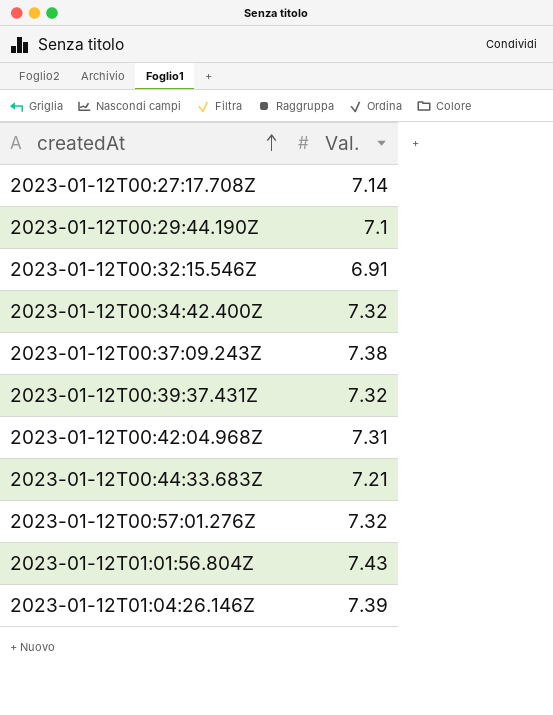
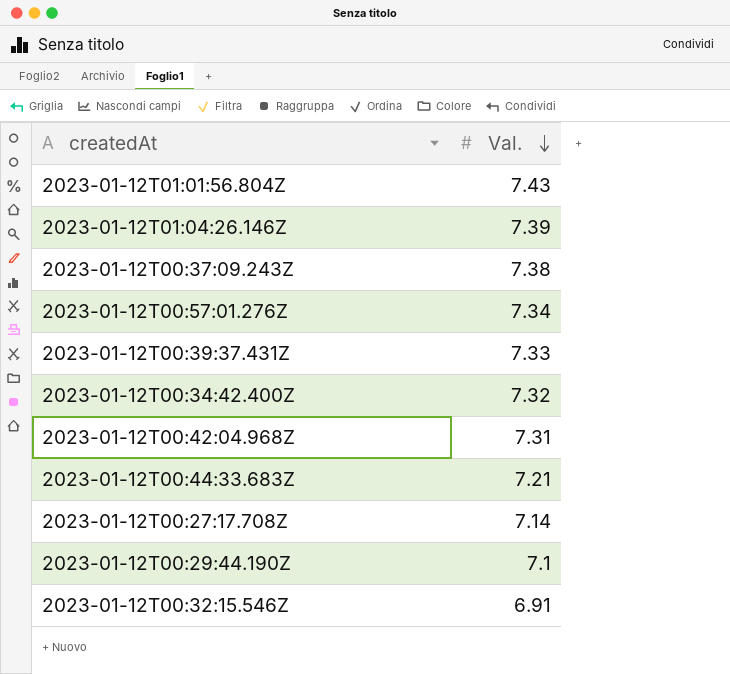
row order: createdAt ascending -> Val. descending
2023-01-12T00:57:01.276Z | Val.: 7.32 -> 7.34
2023-01-12T00:39:37.431Z | Val.: 7.32 -> 7.33

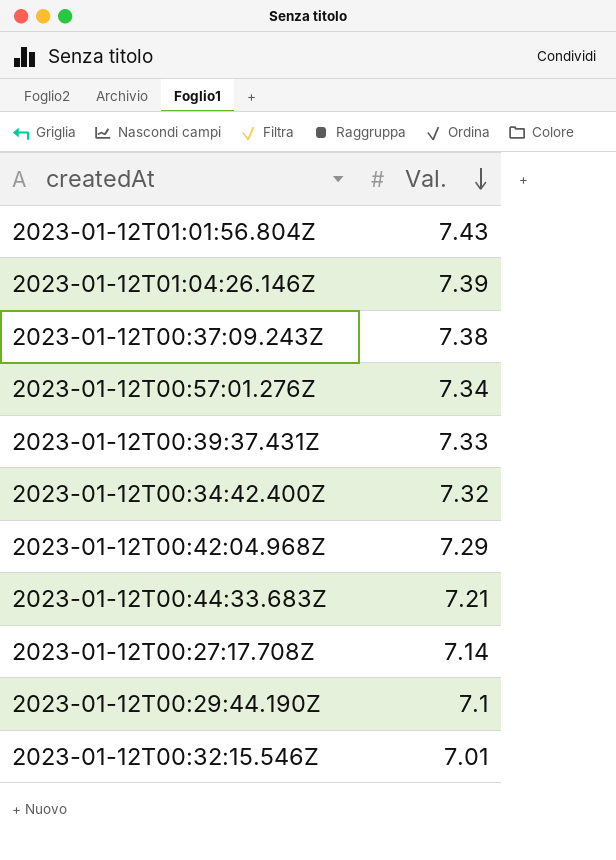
2023-01-12T00:42:04.968Z | Val.: 7.31 -> 7.29
2023-01-12T00:32:15.546Z | Val.: 6.91 -> 7.01

